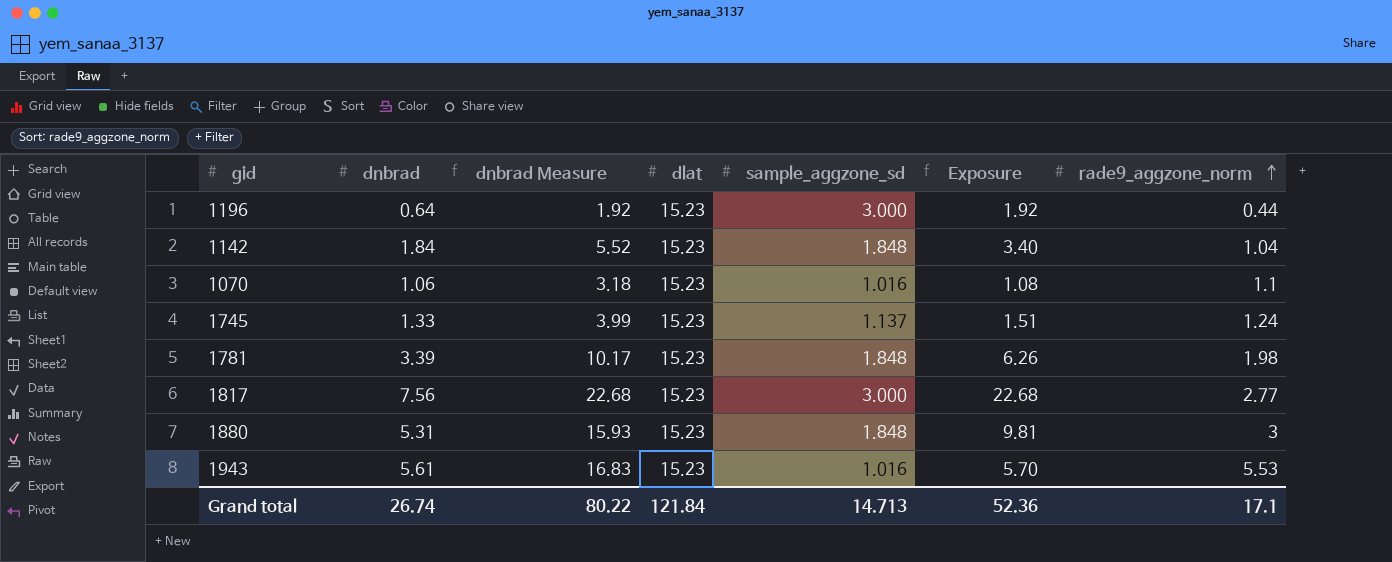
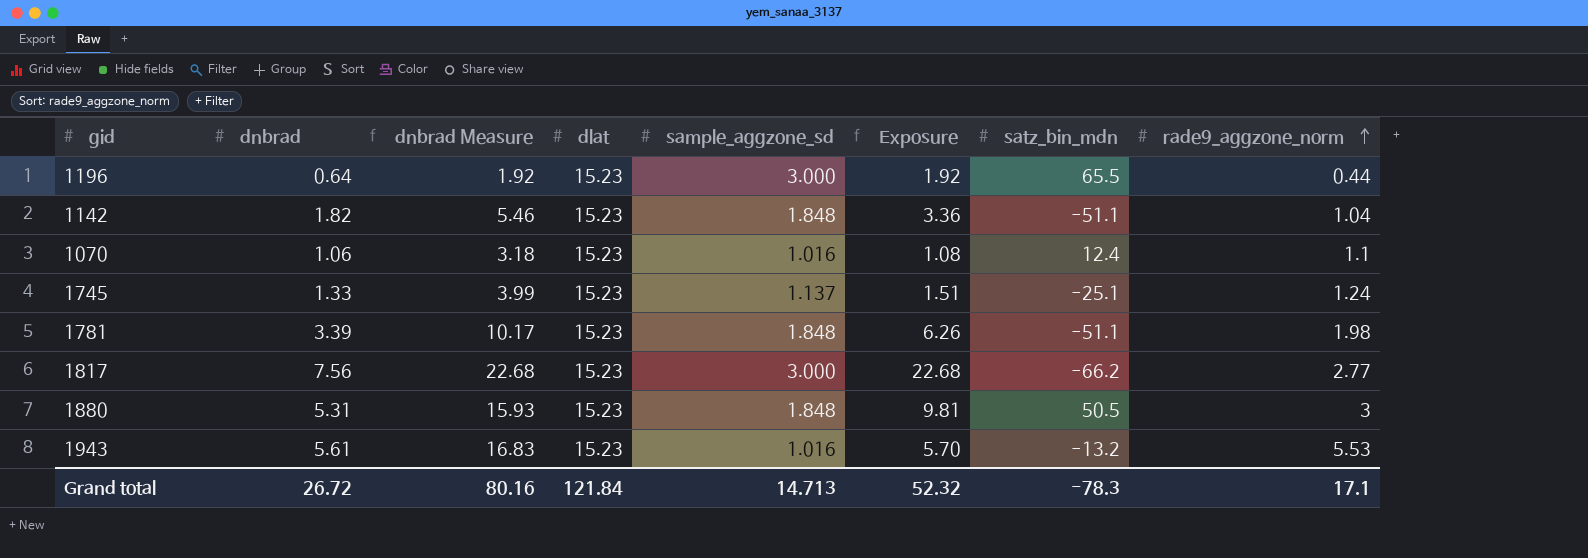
column satz_bin_mdn | position: none -> 7
1142 | dnbrad: 1.84 -> 1.82
1142 | dnbrad Measure: 5.52 -> 5.46
1142 | Exposure: 3.40 -> 3.36
Grand total | dnbrad: 26.74 -> 26.72
Grand total | dnbrad Measure: 80.22 -> 80.16
Grand total | Exposure: 52.36 -> 52.32

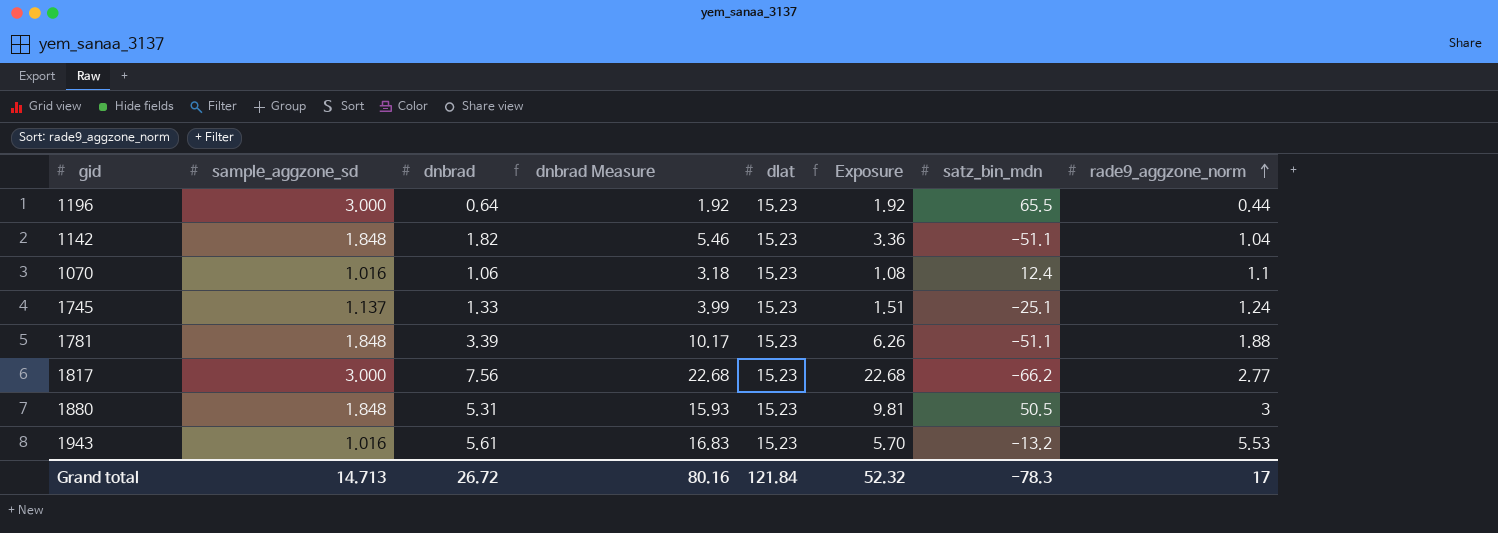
column sample_aggzone_sd | position: 5 -> 2
1781 | rade9_aggzone_norm: 1.98 -> 1.88
Grand total | rade9_aggzone_norm: 17.1 -> 17

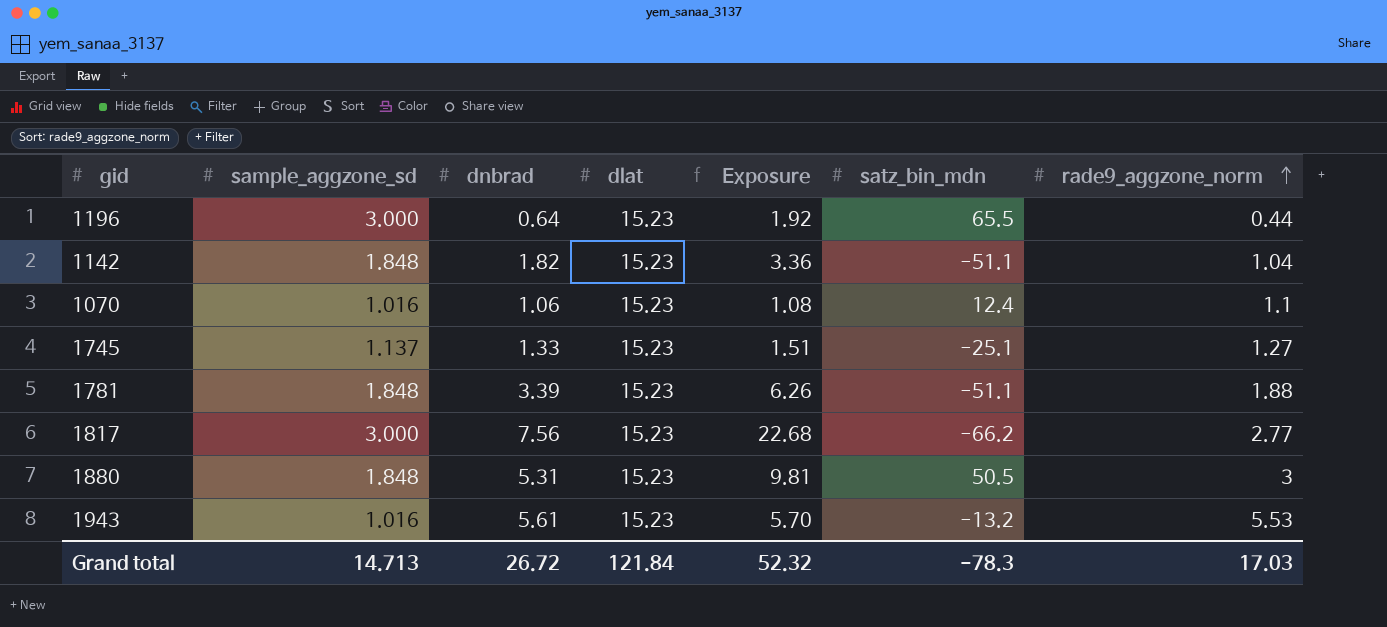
column dnbrad Measure | formula: [dnbrad] * 3 -> none
1745 | rade9_aggzone_norm: 1.24 -> 1.27
Grand total | rade9_aggzone_norm: 17 -> 17.03

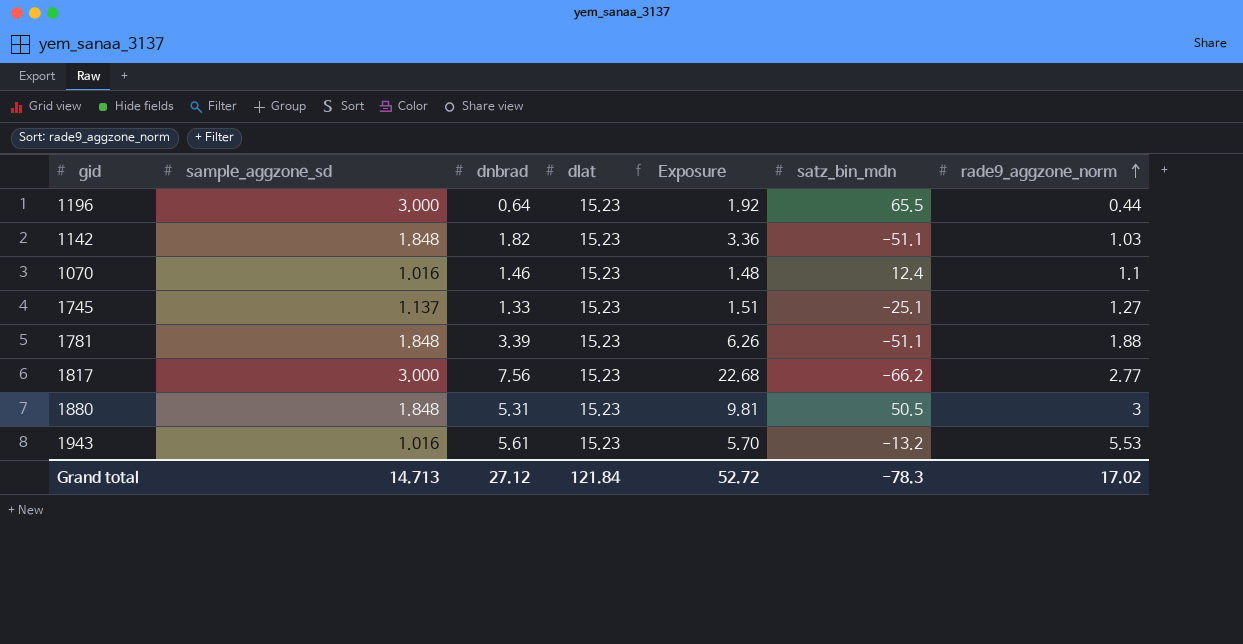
1142 | rade9_aggzone_norm: 1.04 -> 1.03
1070 | dnbrad: 1.06 -> 1.46
1070 | Exposure: 1.08 -> 1.48
Grand total | dnbrad: 26.72 -> 27.12
Grand total | Exposure: 52.32 -> 52.72
Grand total | rade9_aggzone_norm: 17.03 -> 17.02

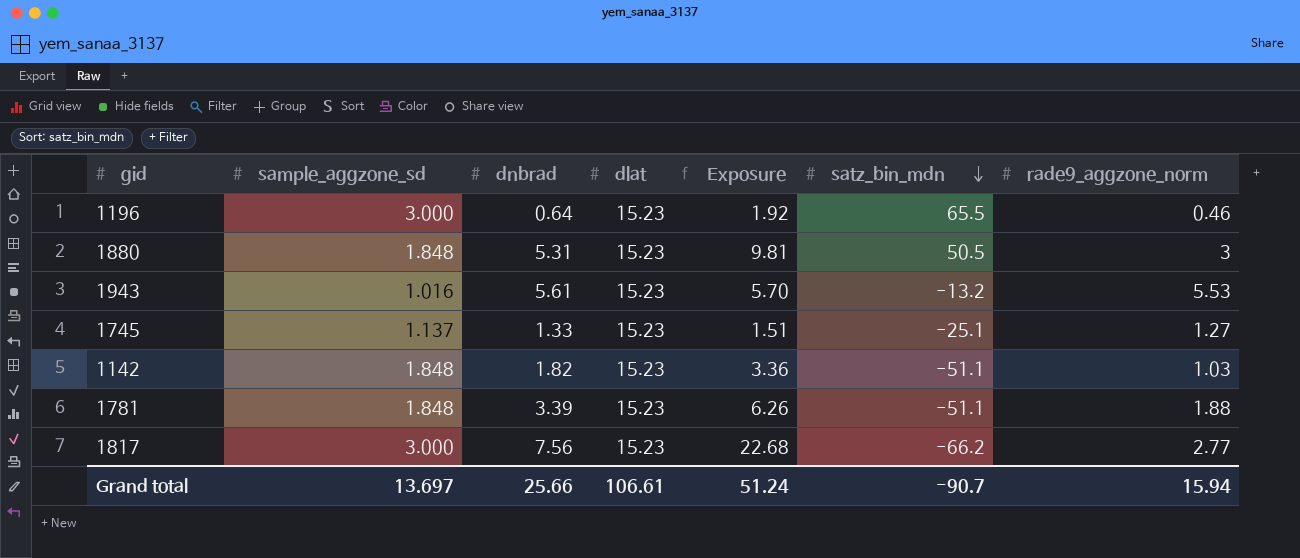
row order: rade9_aggzone_norm ascending -> satz_bin_mdn descending
row 1070: 1.016 | 1.46 | 15.23 | 1.48 | 12.4 | 1.1 -> none
1196 | rade9_aggzone_norm: 0.44 -> 0.46
Grand total | sample_aggzone_sd: 14.713 -> 13.697
Grand total | dnbrad: 27.12 -> 25.66
Grand total | dlat: 121.84 -> 106.61
Grand total | Exposure: 52.72 -> 51.24
Grand total | satz_bin_mdn: -78.3 -> -90.7
Grand total | rade9_aggzone_norm: 17.02 -> 15.94

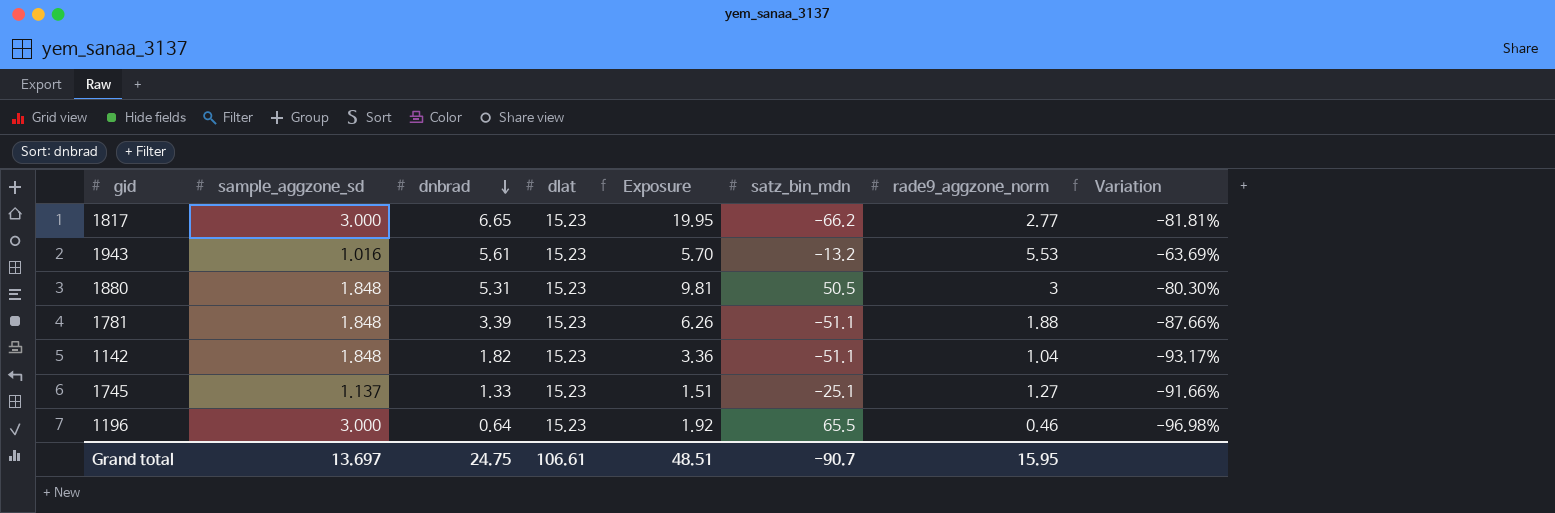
row order: satz_bin_mdn descending -> dnbrad descending
column Variation | formula: none -> ([rade9_aggzone_norm] - [dlat]) / [dlat]
1817 | dnbrad: 7.56 -> 6.65
1817 | Exposure: 22.68 -> 19.95
1142 | rade9_aggzone_norm: 1.03 -> 1.04
Grand total | dnbrad: 25.66 -> 24.75
Grand total | Exposure: 51.24 -> 48.51
Grand total | rade9_aggzone_norm: 15.94 -> 15.95

